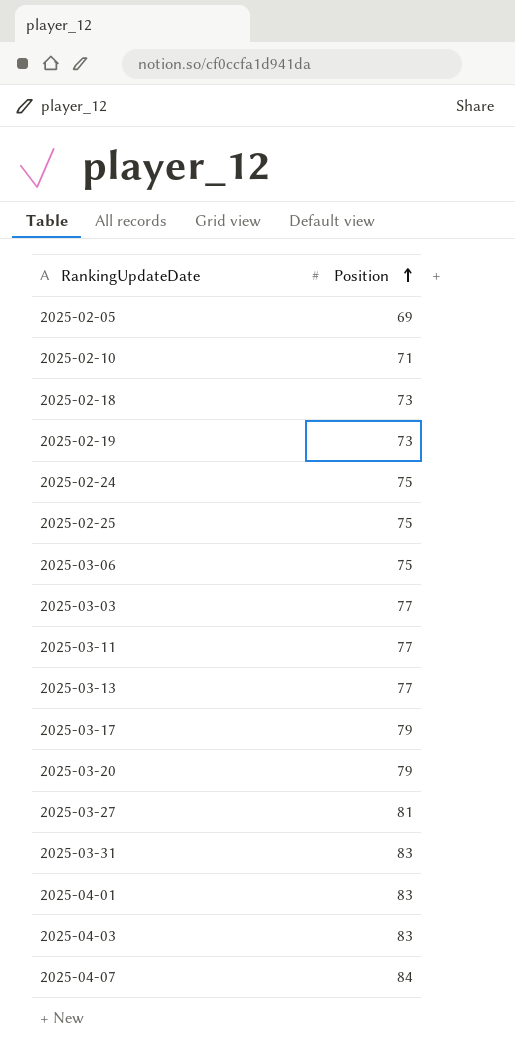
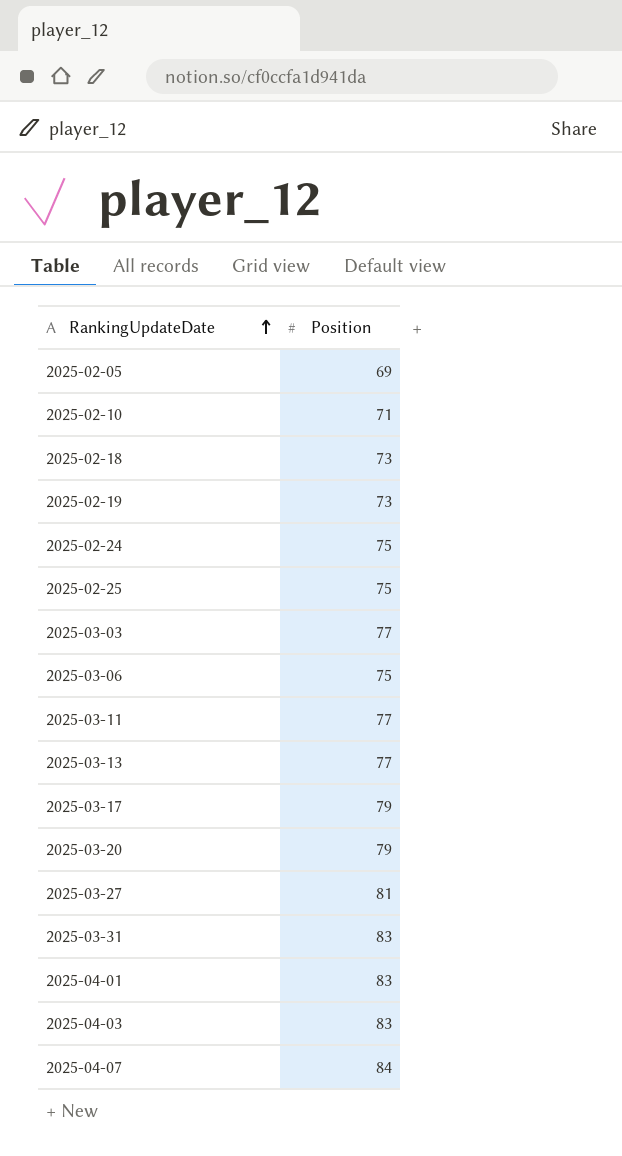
row order: Position ascending -> RankingUpdateDate ascending

